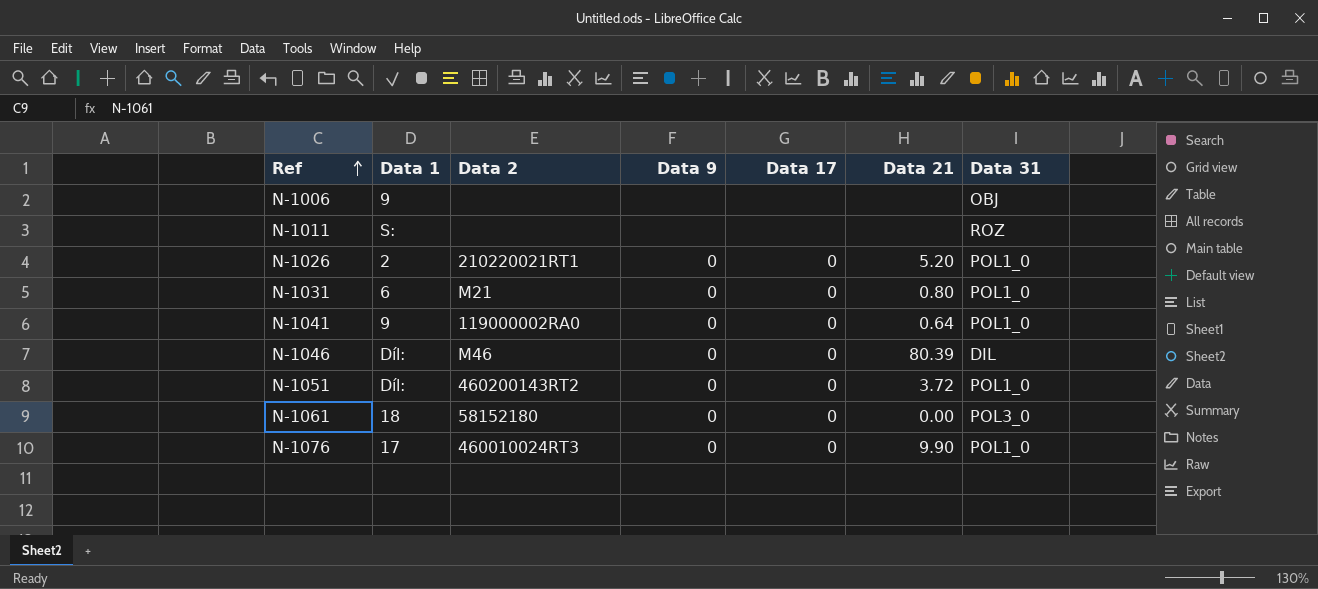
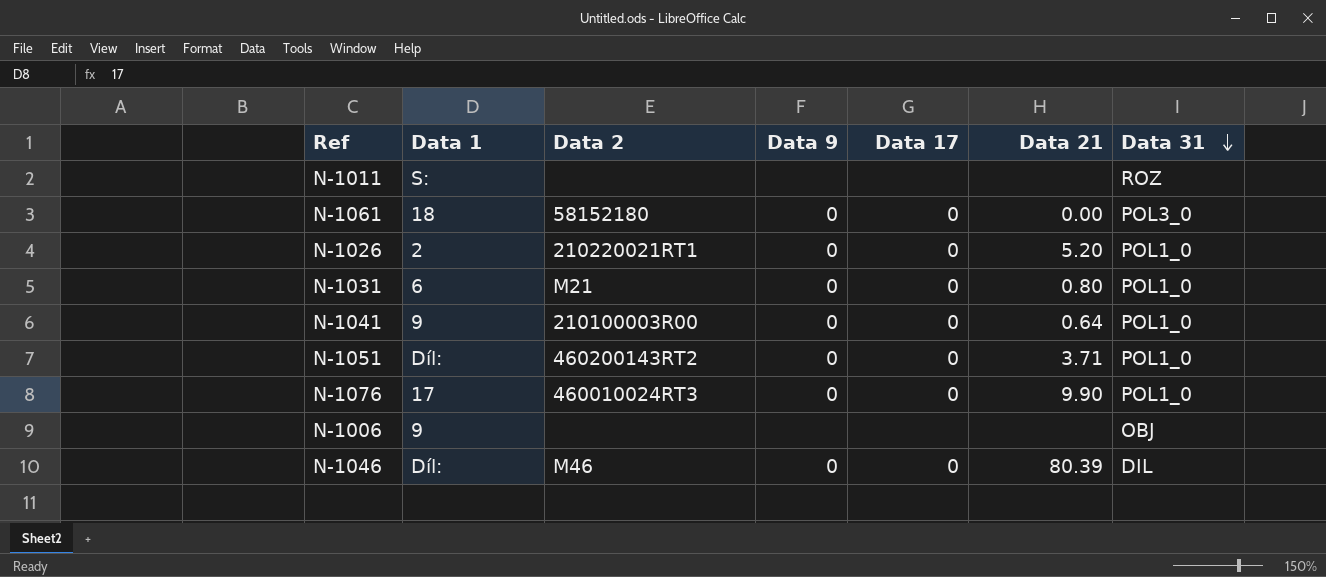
row order: Ref ascending -> Data 31 descending
N-1041 | Data 2: 119000002RA0 -> 210100003R00
N-1051 | Data 21: 3.72 -> 3.71

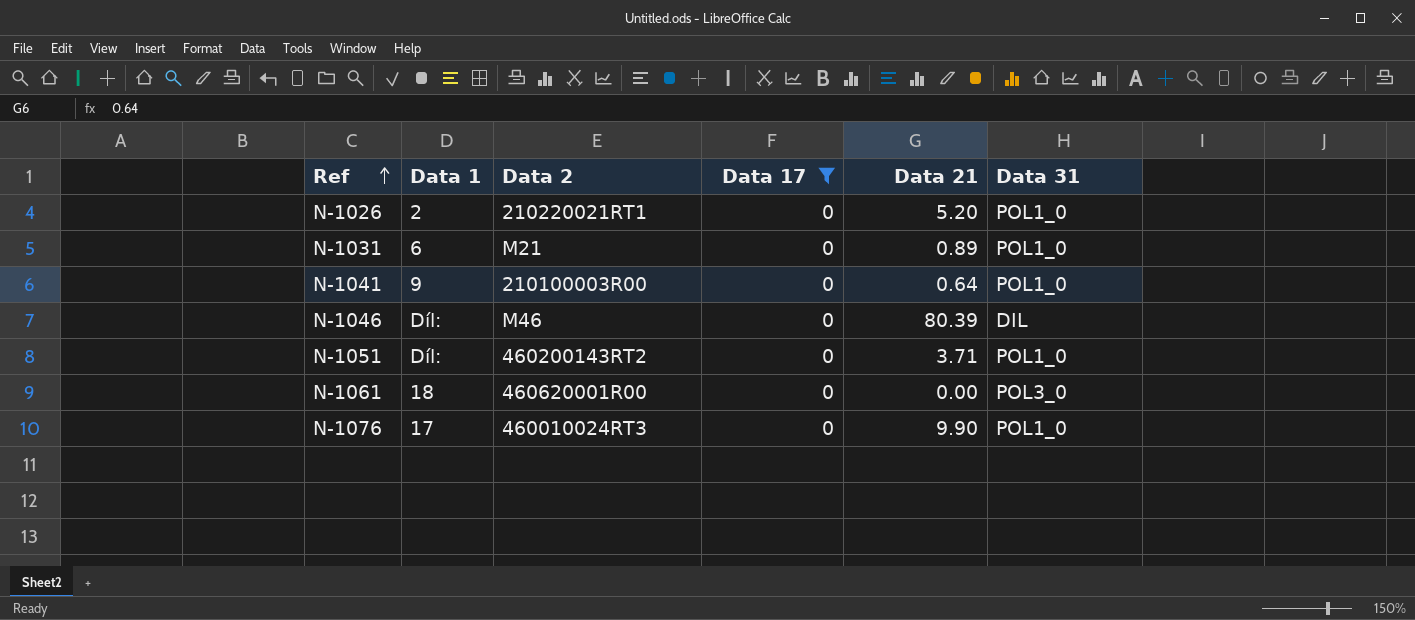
filter: none -> Data 17 = 0
row order: Data 31 descending -> Ref ascending
column Data 9 | position: 4 -> none
N-1031 | Data 21: 0.80 -> 0.89
N-1061 | Data 2: 58152180 -> 460620001R00

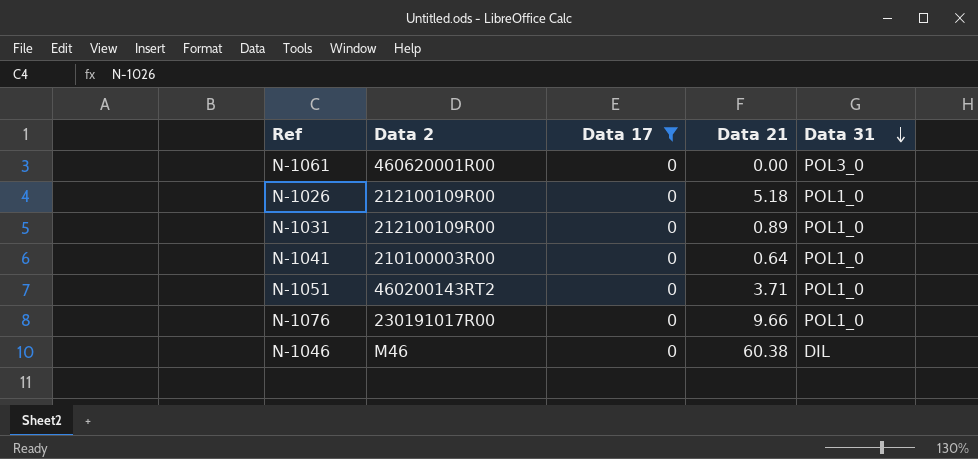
row order: Ref ascending -> Data 31 descending
column Data 1 | position: 2 -> none
N-1026 | Data 2: 210220021RT1 -> 212100109R00
N-1026 | Data 21: 5.20 -> 5.18
N-1031 | Data 2: M21 -> 212100109R00
N-1076 | Data 2: 460010024RT3 -> 230191017R00
N-1076 | Data 21: 9.90 -> 9.66
N-1046 | Data 21: 80.39 -> 60.38

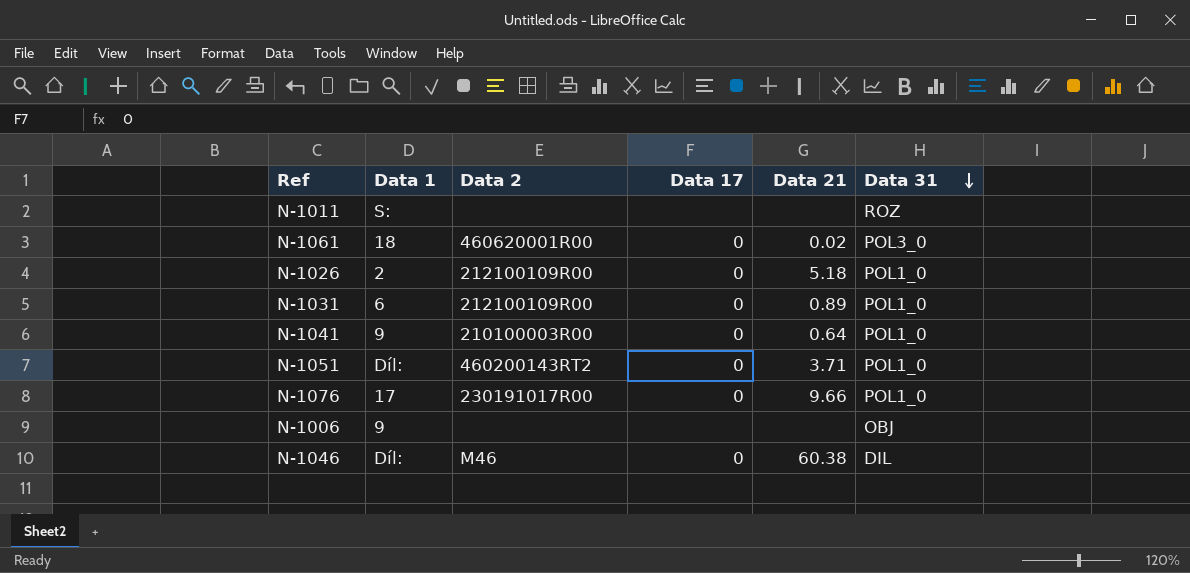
filter: Data 17 = 0 -> none
column Data 1 | position: none -> 2
N-1061 | Data 21: 0.00 -> 0.02

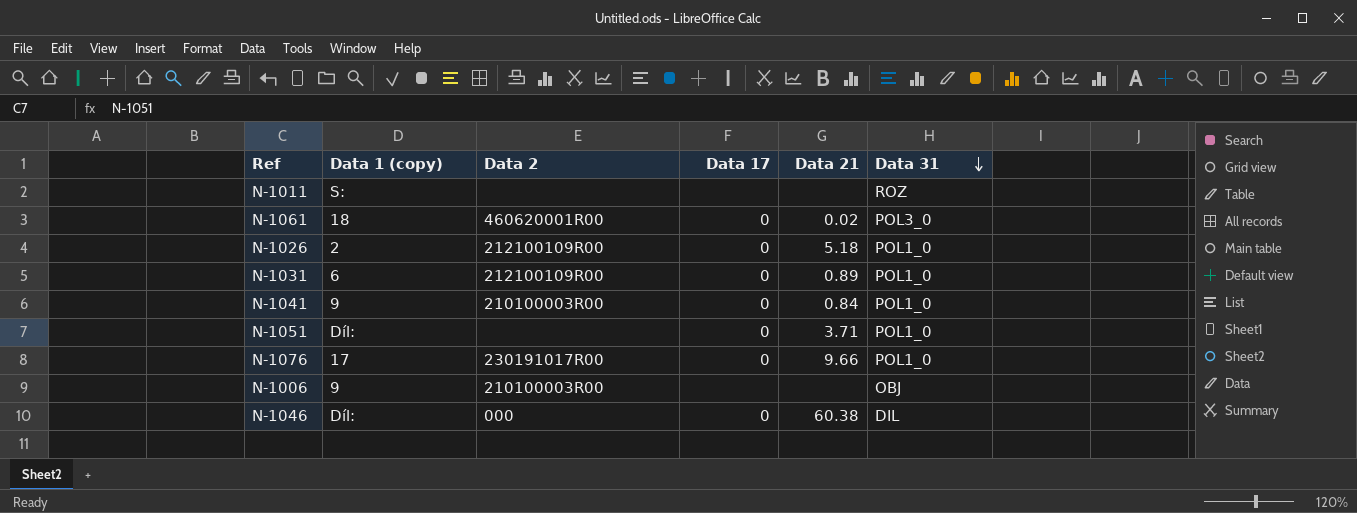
column name: Data 1 -> Data 1 (copy)
N-1041 | Data 21: 0.64 -> 0.84
N-1051 | Data 2: 460200143RT2 -> none
N-1006 | Data 2: none -> 210100003R00
N-1046 | Data 2: M46 -> 000

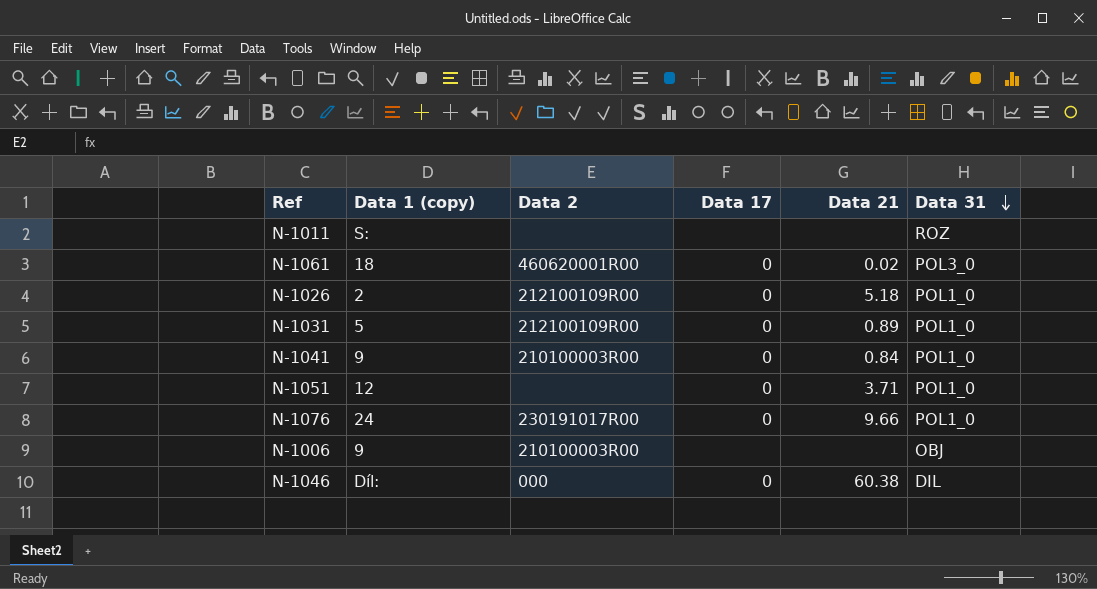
N-1031 | Data 1 (copy): 6 -> 5
N-1051 | Data 1 (copy): Díl: -> 12
N-1076 | Data 1 (copy): 17 -> 24

